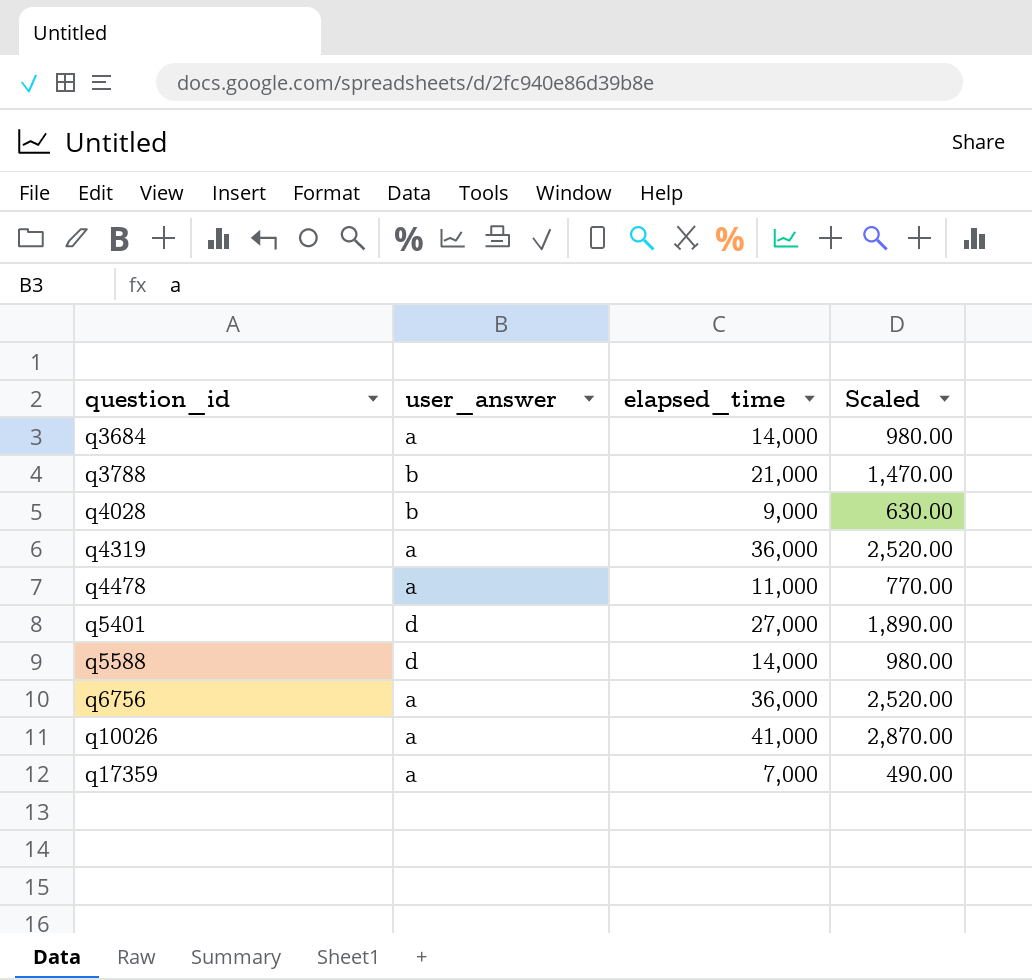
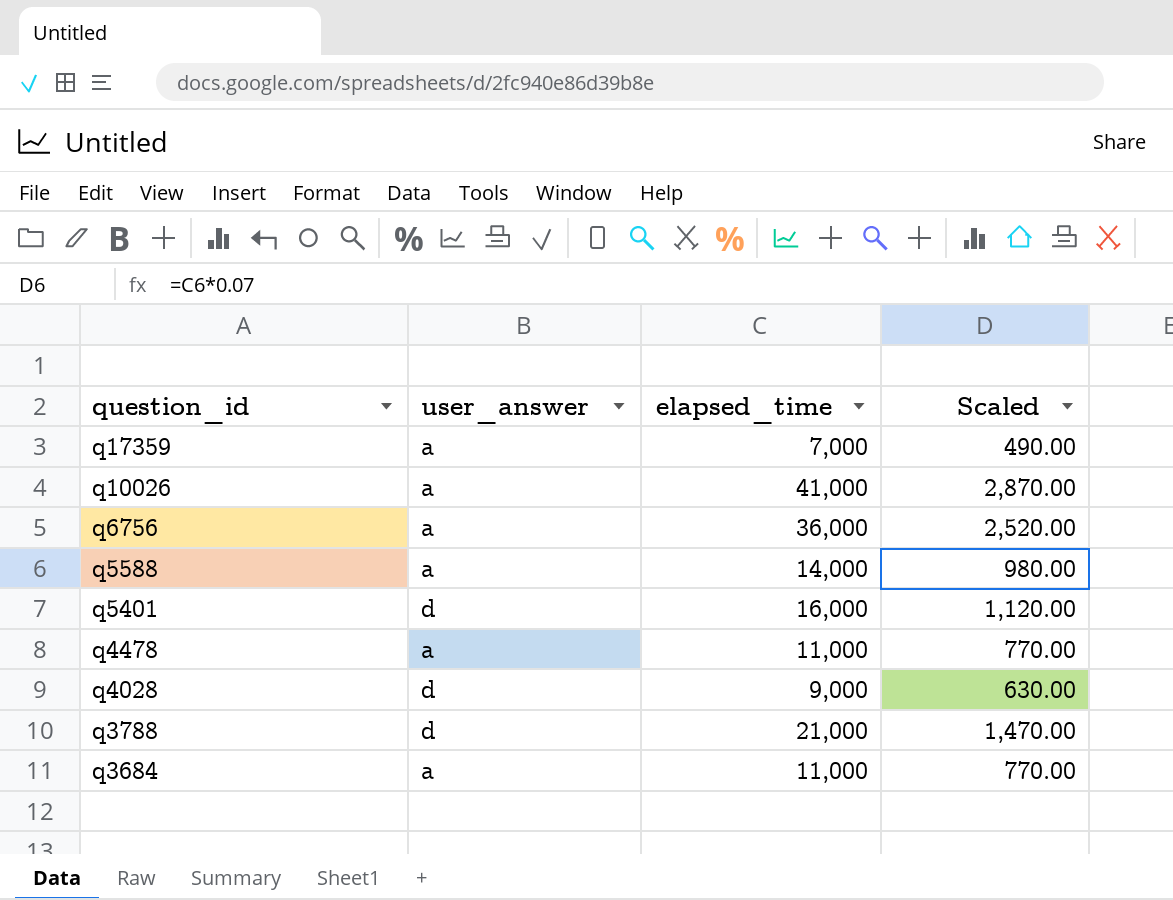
row order: question_id ascending -> question_id descending
row q4319: a | 36,000 | 2,520.00 -> none
q5588 | user_answer: d -> a
q5401 | elapsed_time: 27,000 -> 16,000
q5401 | Scaled: 1,890.00 -> 1,120.00
q4028 | user_answer: b -> d
q3788 | user_answer: b -> d
q3684 | elapsed_time: 14,000 -> 11,000
q3684 | Scaled: 980.00 -> 770.00

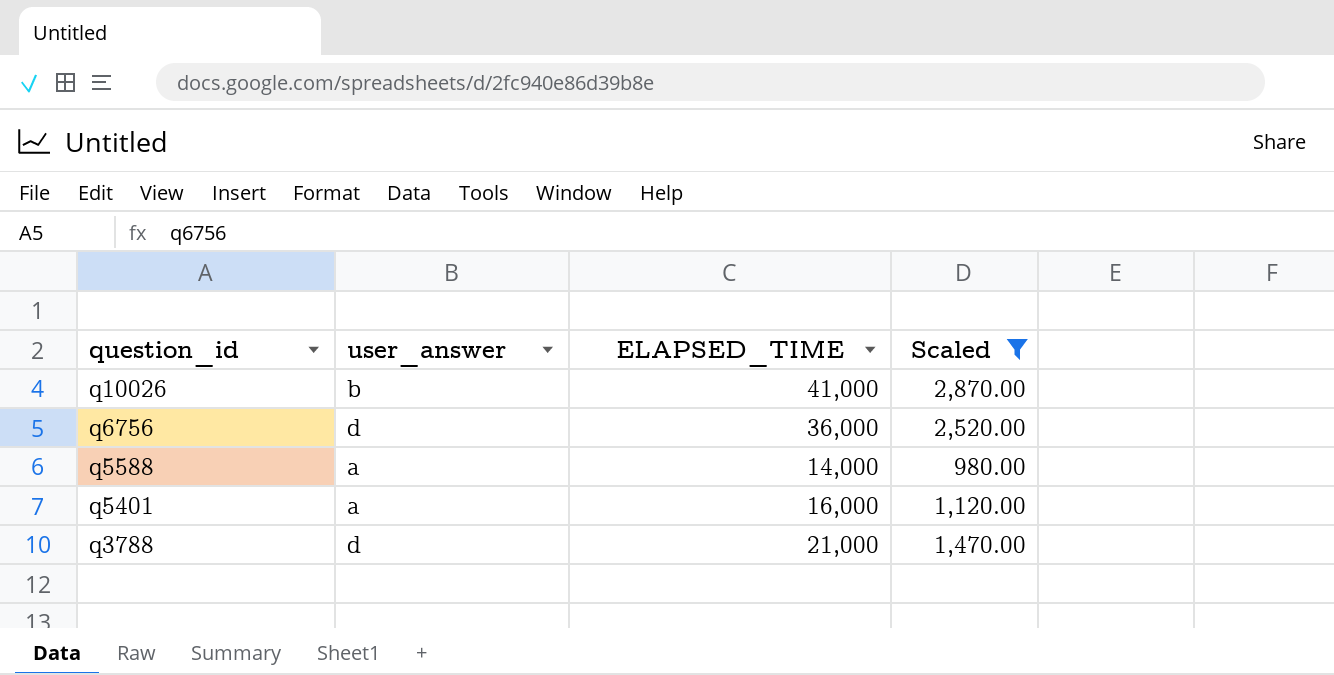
filter: none -> Scaled >= 980.00
column name: elapsed_time -> ELAPSED_TIME
q10026 | user_answer: a -> b
q6756 | user_answer: a -> d
q5401 | user_answer: d -> a

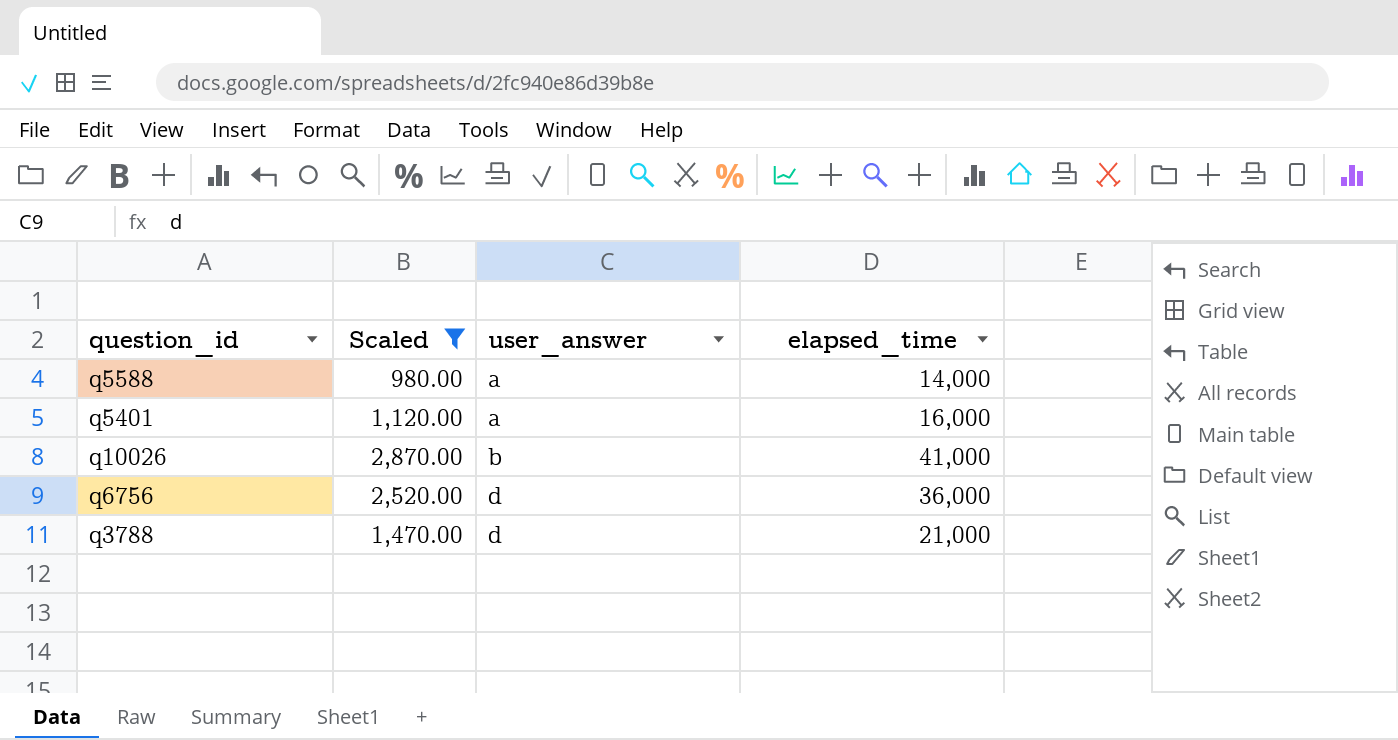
row order: question_id descending -> user_answer ascending
column Scaled | position: 4 -> 2
column name: ELAPSED_TIME -> elapsed_time

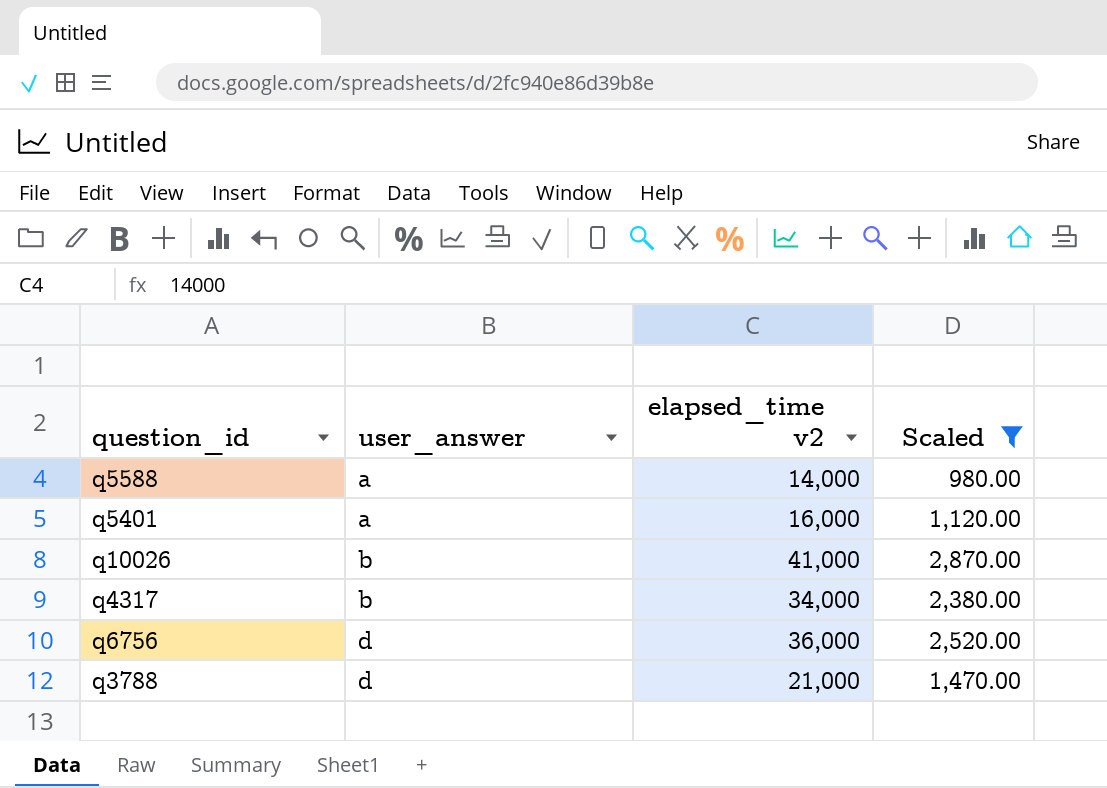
column name: elapsed_time -> elapsed_time v2
column Scaled | position: 2 -> 4
row q4317: none -> b | 34,000 | 2,380.00

